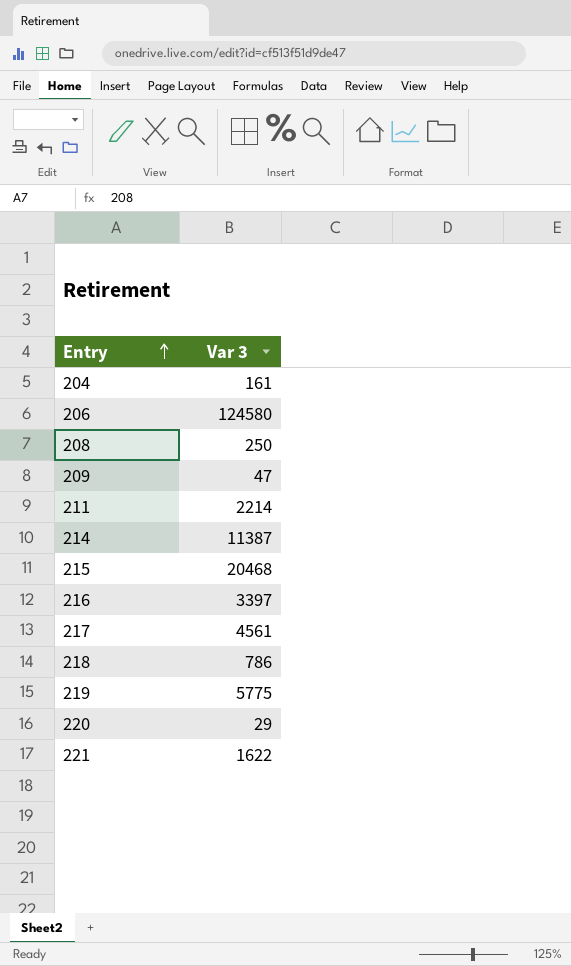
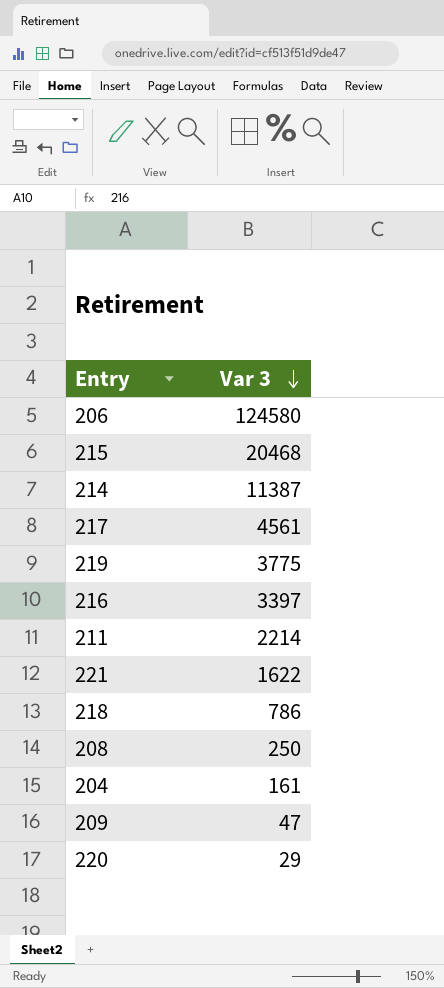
row order: Entry ascending -> Var 3 descending
219 | Var 3: 5775 -> 3775

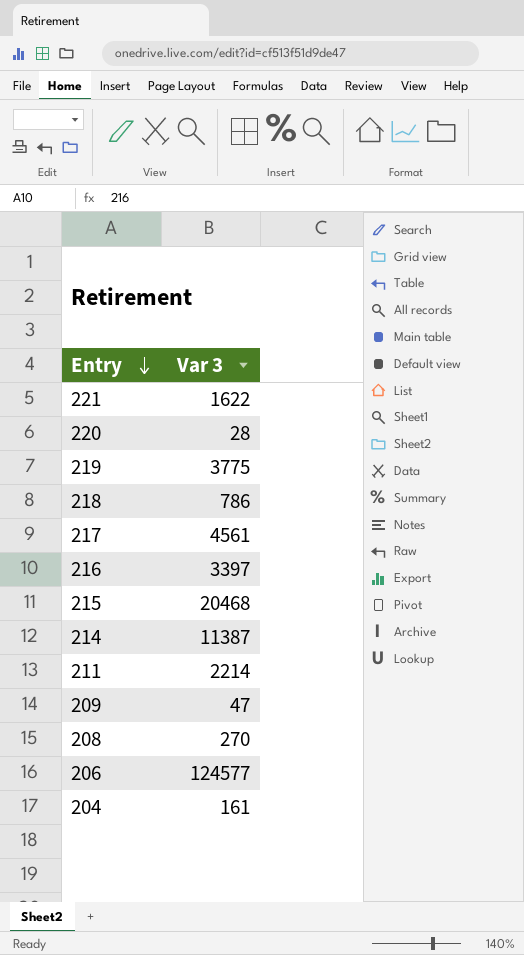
row order: Var 3 descending -> Entry descending
220 | Var 3: 29 -> 28
208 | Var 3: 250 -> 270
206 | Var 3: 124580 -> 124577

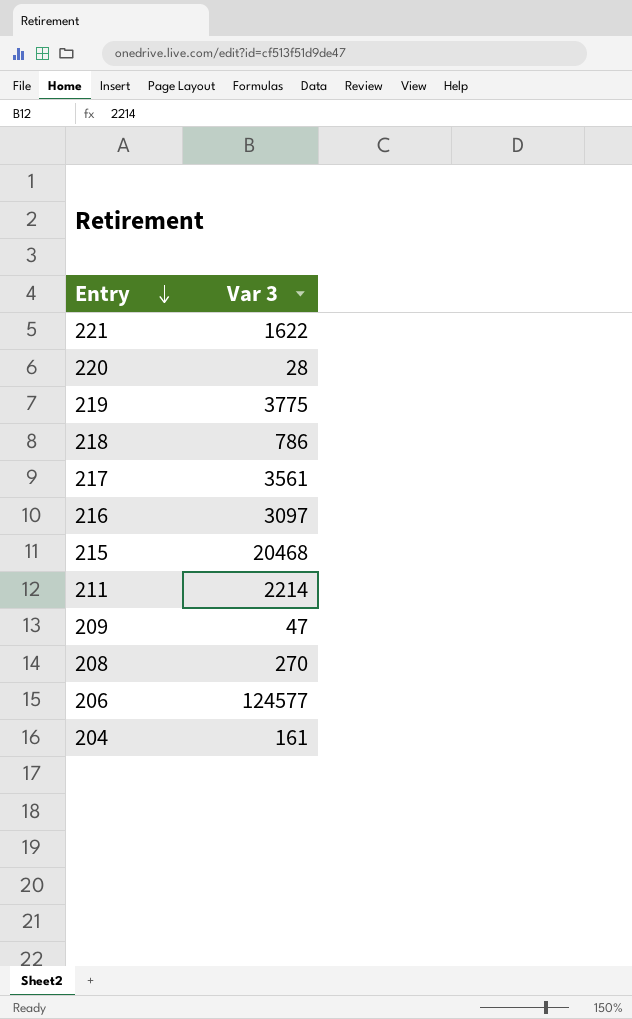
row 214: 11387 -> none
217 | Var 3: 4561 -> 3561
216 | Var 3: 3397 -> 3097

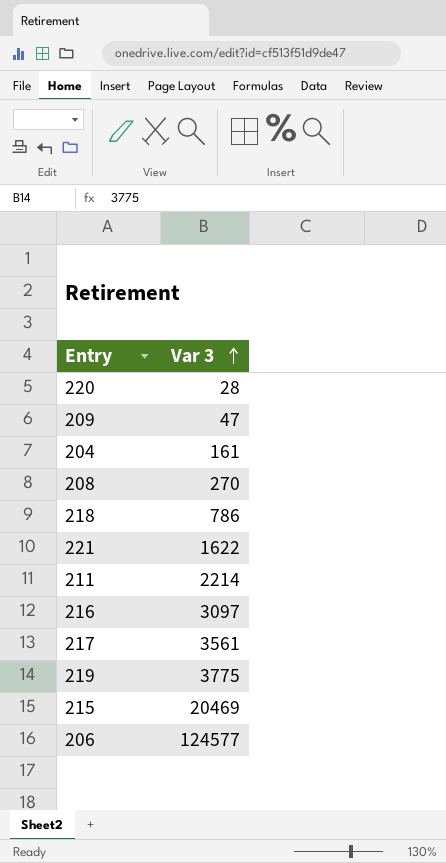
row order: Entry descending -> Var 3 ascending
215 | Var 3: 20468 -> 20469

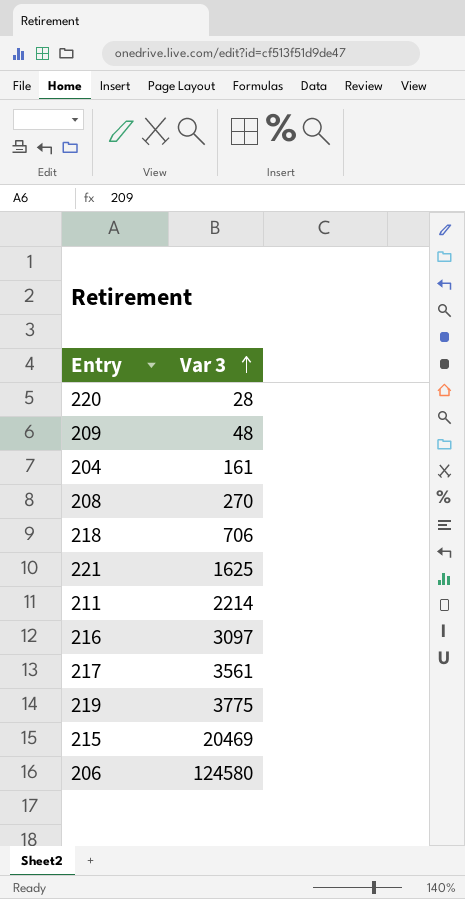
209 | Var 3: 47 -> 48
218 | Var 3: 786 -> 706
221 | Var 3: 1622 -> 1625
206 | Var 3: 124577 -> 124580

